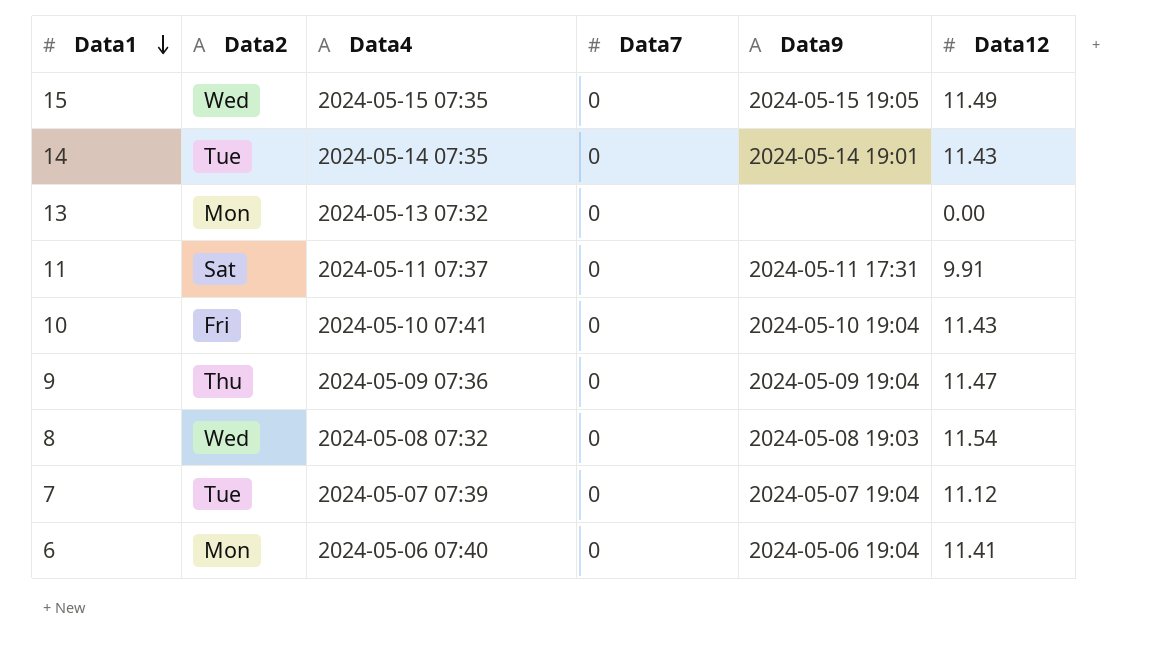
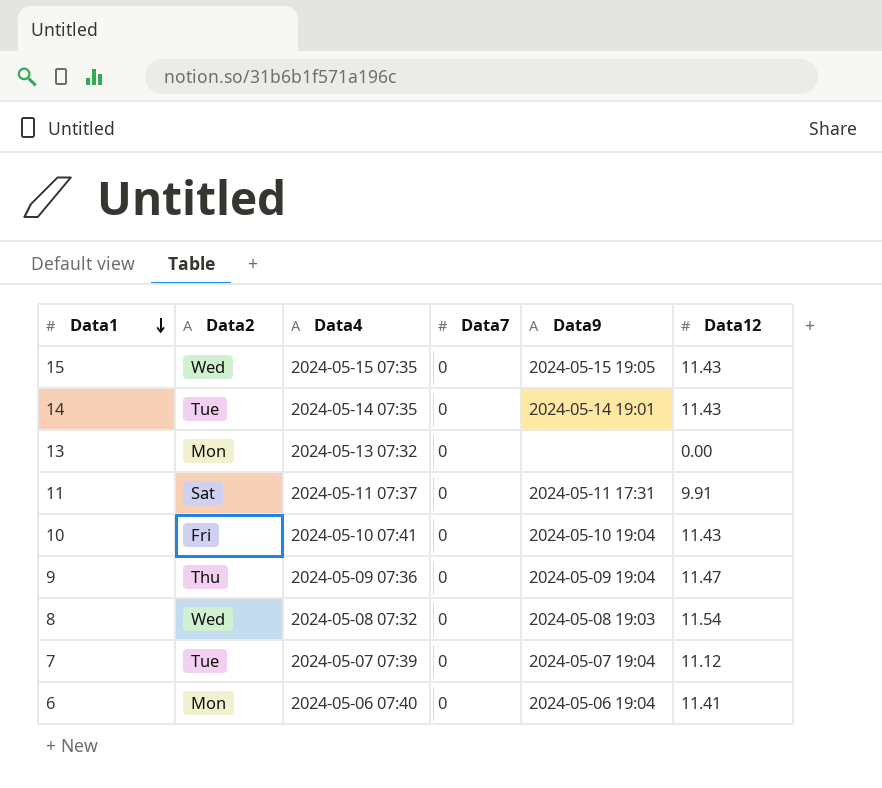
15 | Data12: 11.49 -> 11.43

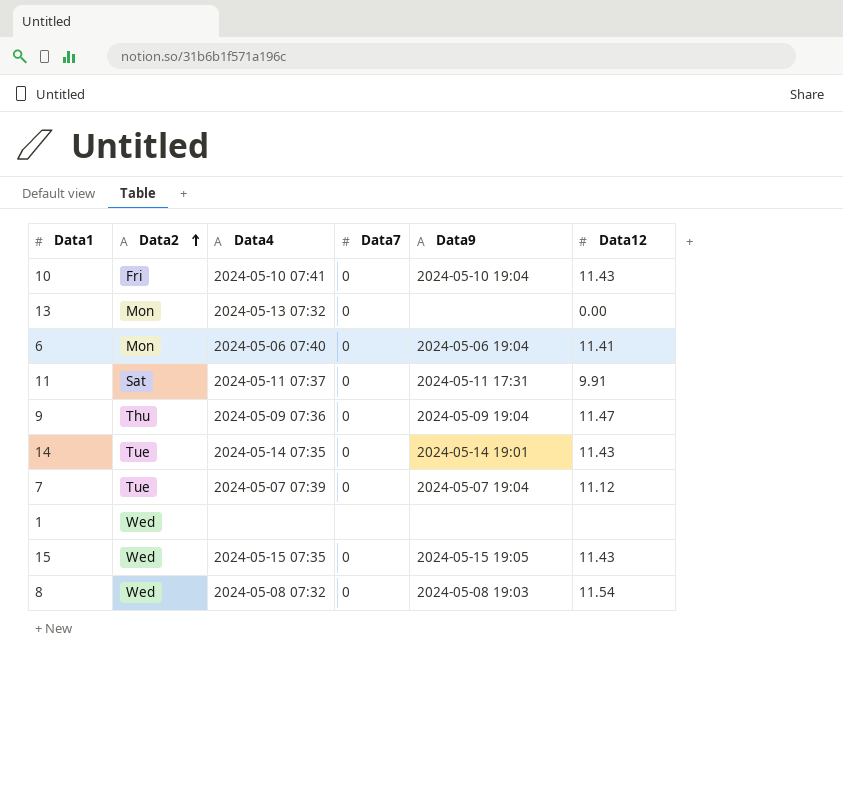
row order: Data1 descending -> Data2 ascending
row 1: none -> Wed | none | none | none | none

